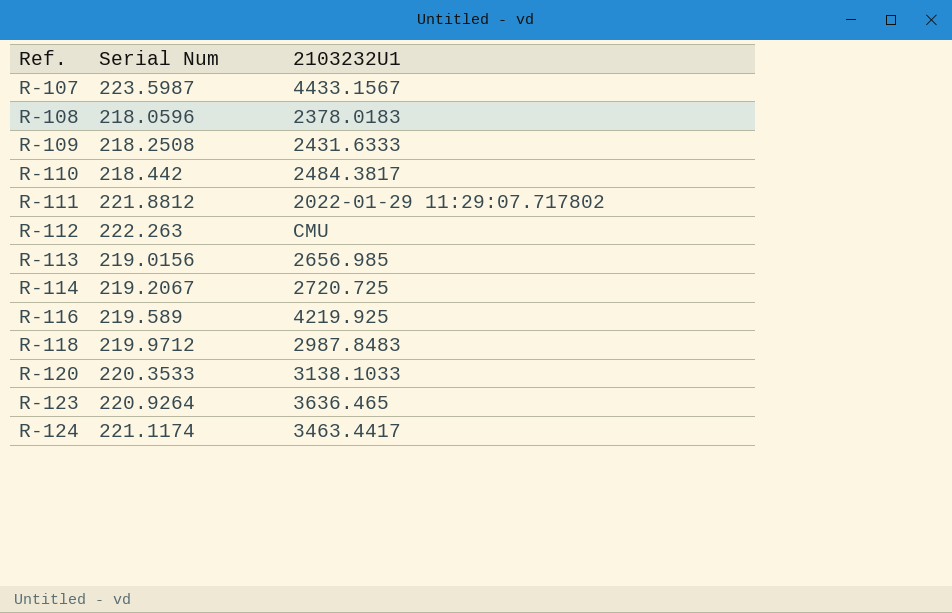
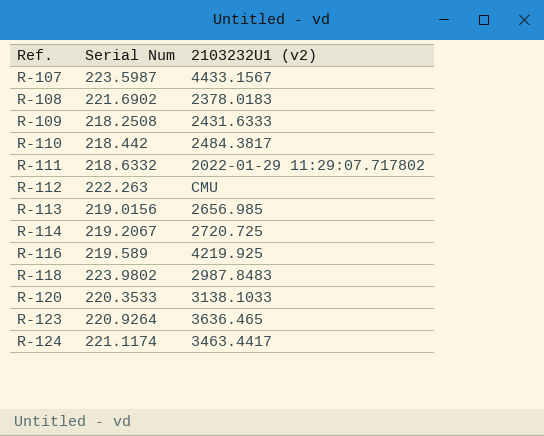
column name: 2103232U1 -> 2103232U1 (v2)
R-108 | Serial Num: 218.0596 -> 221.6902
R-111 | Serial Num: 221.8812 -> 218.6332
R-118 | Serial Num: 219.9712 -> 223.9802

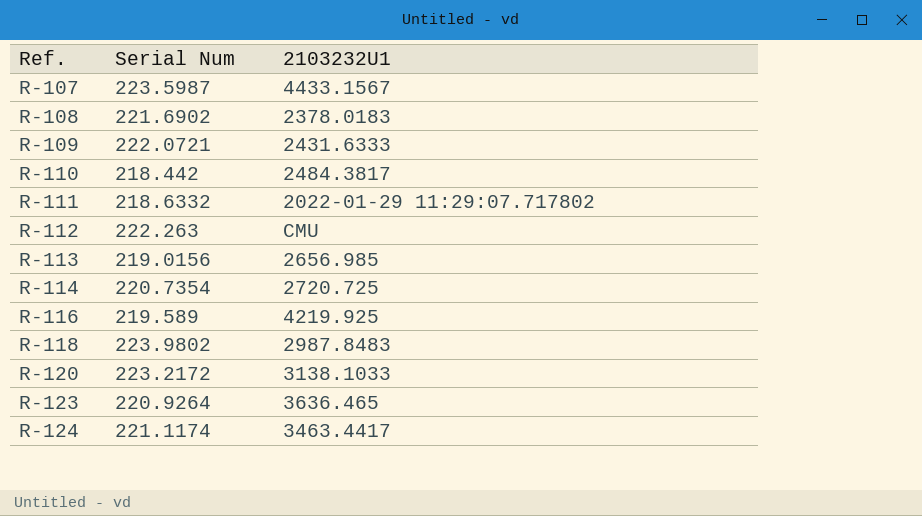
column name: 2103232U1 (v2) -> 2103232U1
R-109 | Serial Num: 218.2508 -> 222.0721
R-114 | Serial Num: 219.2067 -> 220.7354
R-120 | Serial Num: 220.3533 -> 223.2172

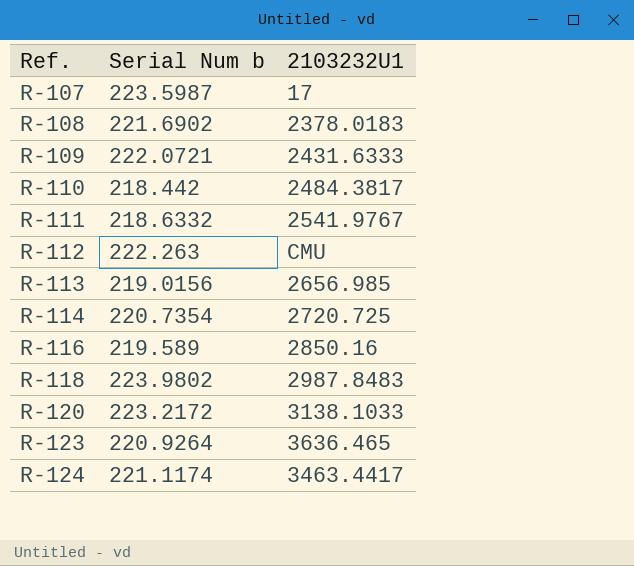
column name: Serial Num -> Serial Num b
R-107 | 2103232U1: 4433.1567 -> 17
R-111 | 2103232U1: 2022-01-29 11:29:07.717802 -> 2541.9767
R-116 | 2103232U1: 4219.925 -> 2850.16

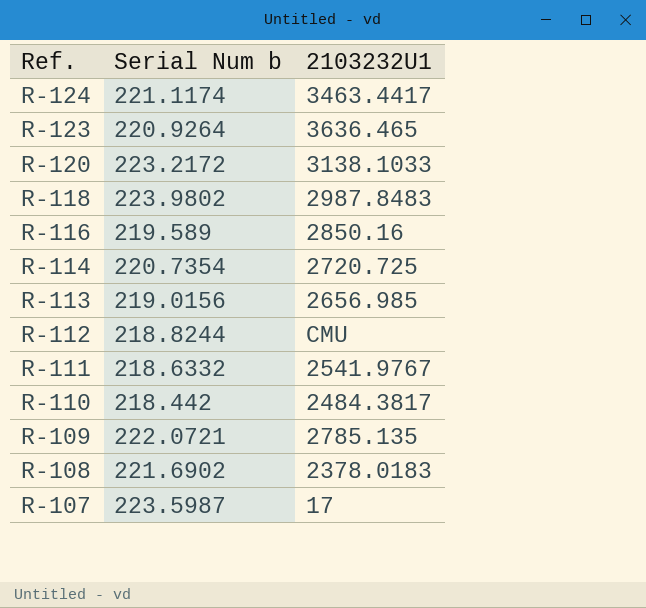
row order: Ref. ascending -> Ref. descending
R-112 | Serial Num b: 222.263 -> 218.8244
R-109 | 2103232U1: 2431.6333 -> 2785.135

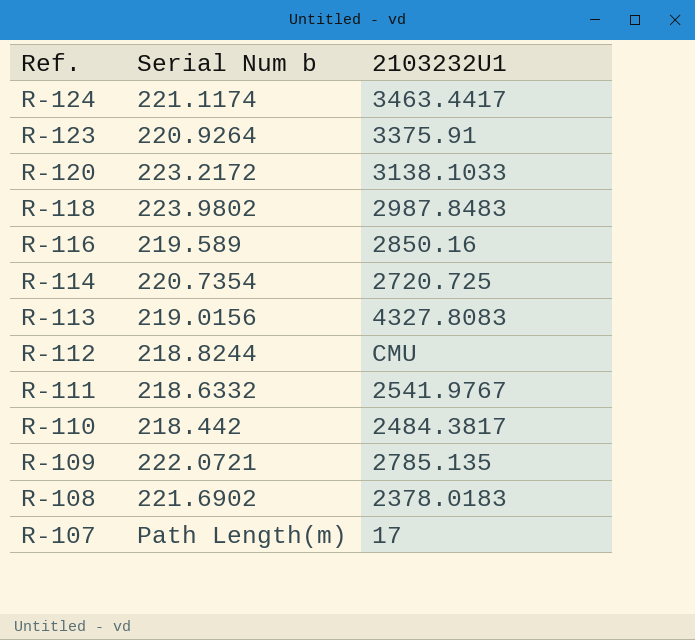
R-123 | 2103232U1: 3636.465 -> 3375.91
R-113 | 2103232U1: 2656.985 -> 4327.8083
R-107 | Serial Num b: 223.5987 -> Path Length(m)

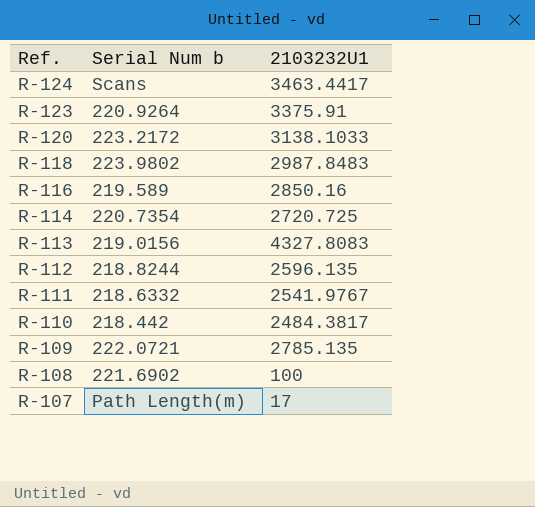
R-124 | Serial Num b: 221.1174 -> Scans
R-112 | 2103232U1: CMU -> 2596.135
R-108 | 2103232U1: 2378.0183 -> 100

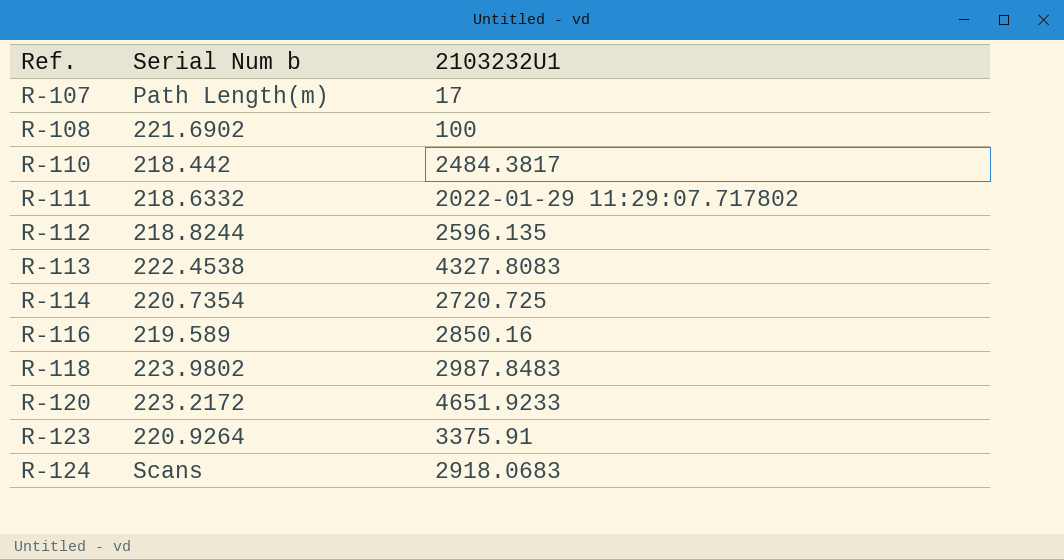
row order: Ref. descending -> Ref. ascending
row R-109: 222.0721 | 2785.135 -> none
R-111 | 2103232U1: 2541.9767 -> 2022-01-29 11:29:07.717802
R-113 | Serial Num b: 219.0156 -> 222.4538
R-120 | 2103232U1: 3138.1033 -> 4651.9233
R-124 | 2103232U1: 3463.4417 -> 2918.0683

